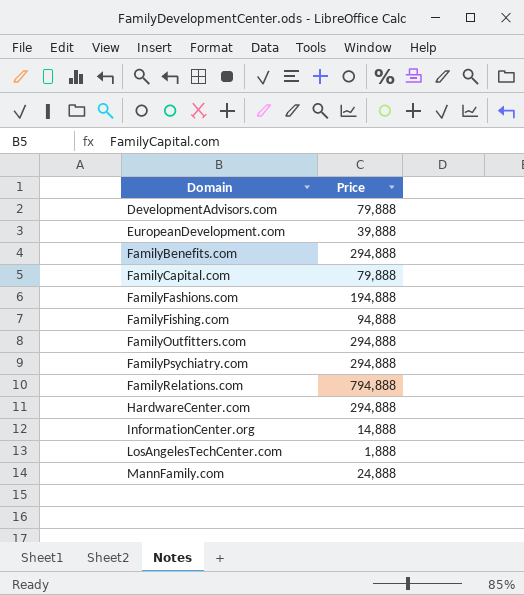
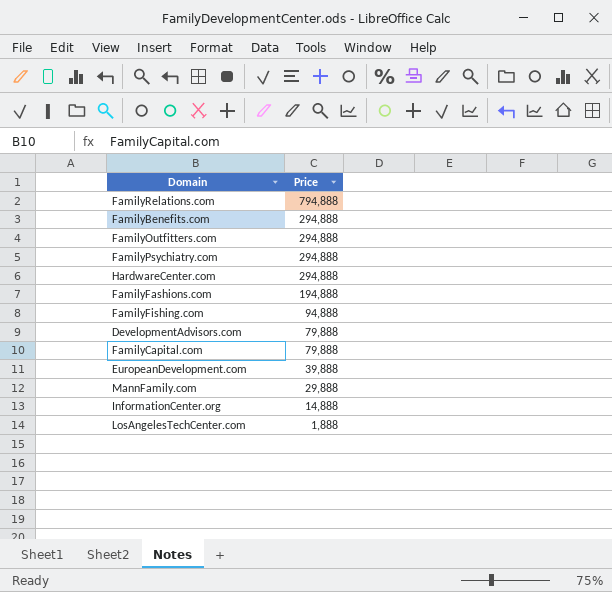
row order: Domain ascending -> Price descending
MannFamily.com | Price: 24,888 -> 29,888

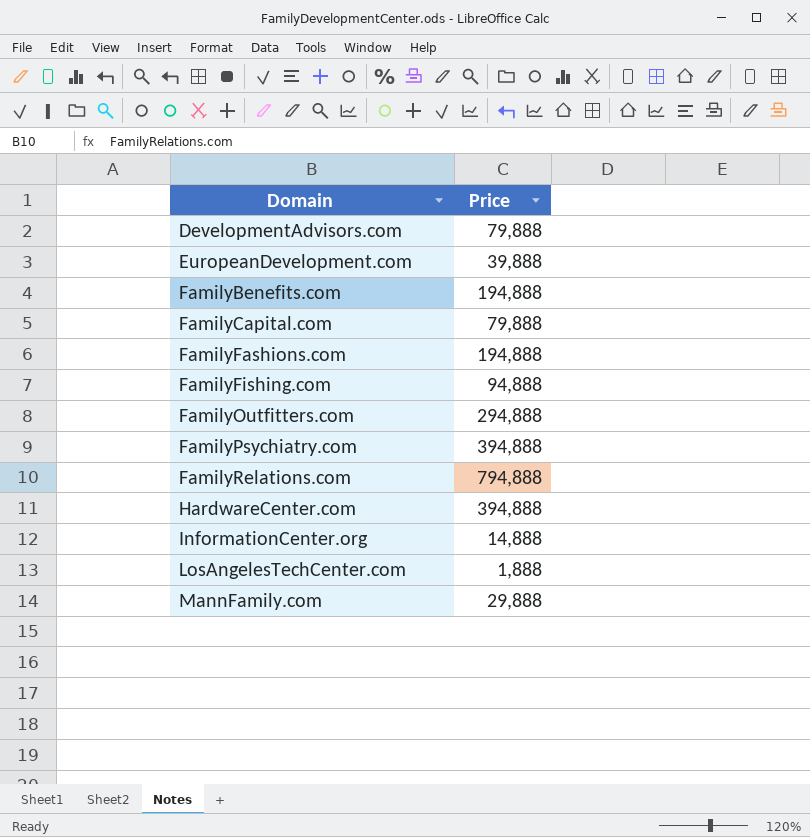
row order: Price descending -> Domain ascending
FamilyBenefits.com | Price: 294,888 -> 194,888
FamilyPsychiatry.com | Price: 294,888 -> 394,888
HardwareCenter.com | Price: 294,888 -> 394,888

